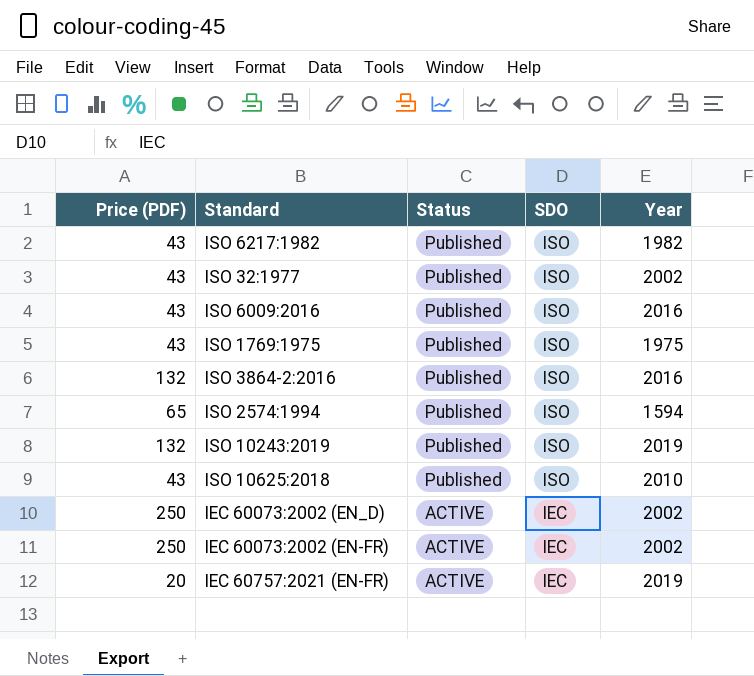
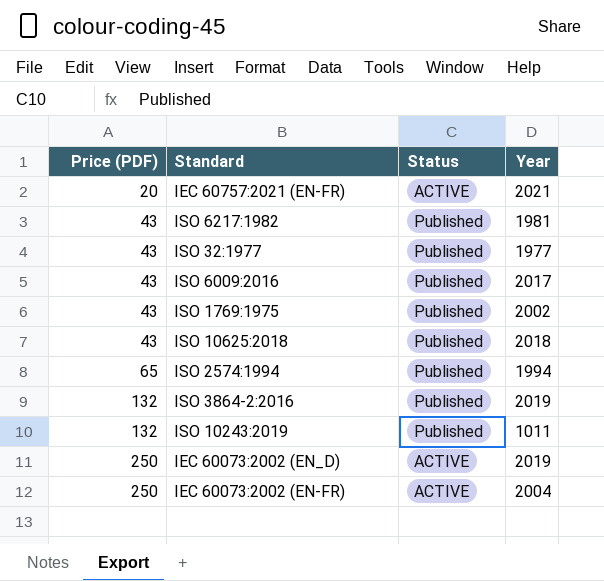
row order: Status descending -> Price (PDF) ascending
column SDO | position: 4 -> none
IEC 60757:2021 (EN-FR) | Year: 2019 -> 2021
ISO 6217:1982 | Year: 1982 -> 1981
ISO 32:1977 | Year: 2002 -> 1977
ISO 6009:2016 | Year: 2016 -> 2017
ISO 1769:1975 | Year: 1975 -> 2002
ISO 10625:2018 | Year: 2010 -> 2018
ISO 2574:1994 | Year: 1594 -> 1994
ISO 3864-2:2016 | Year: 2016 -> 2019
ISO 10243:2019 | Year: 2019 -> 1011
IEC 60073:2002 (EN_D) | Year: 2002 -> 2019
IEC 60073:2002 (EN-FR) | Year: 2002 -> 2004

